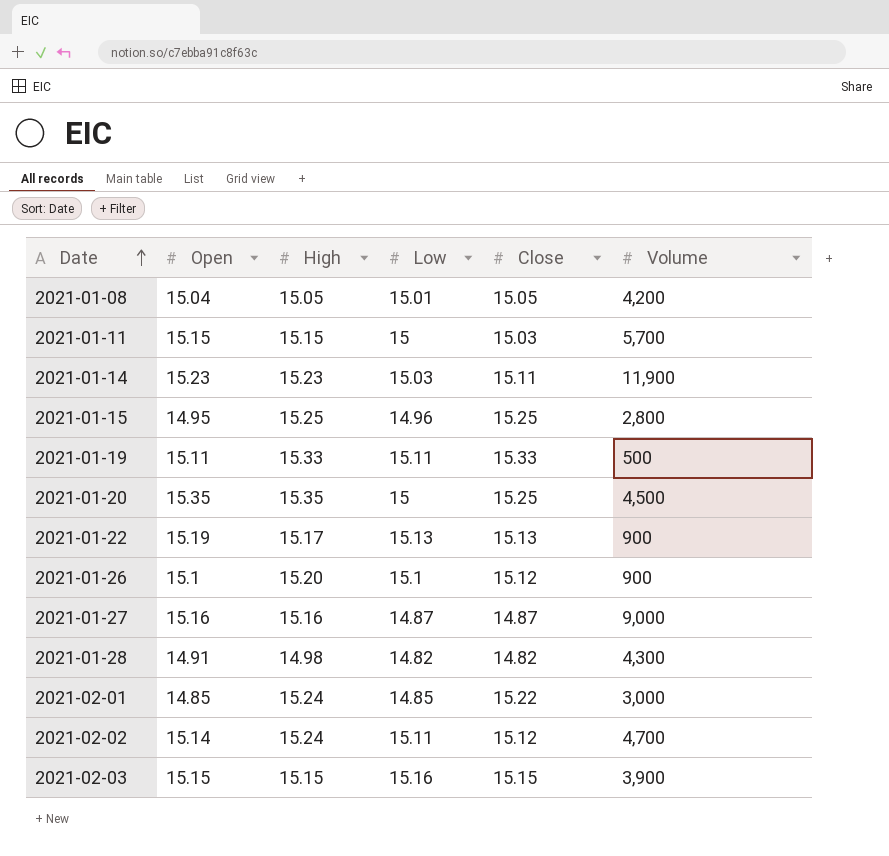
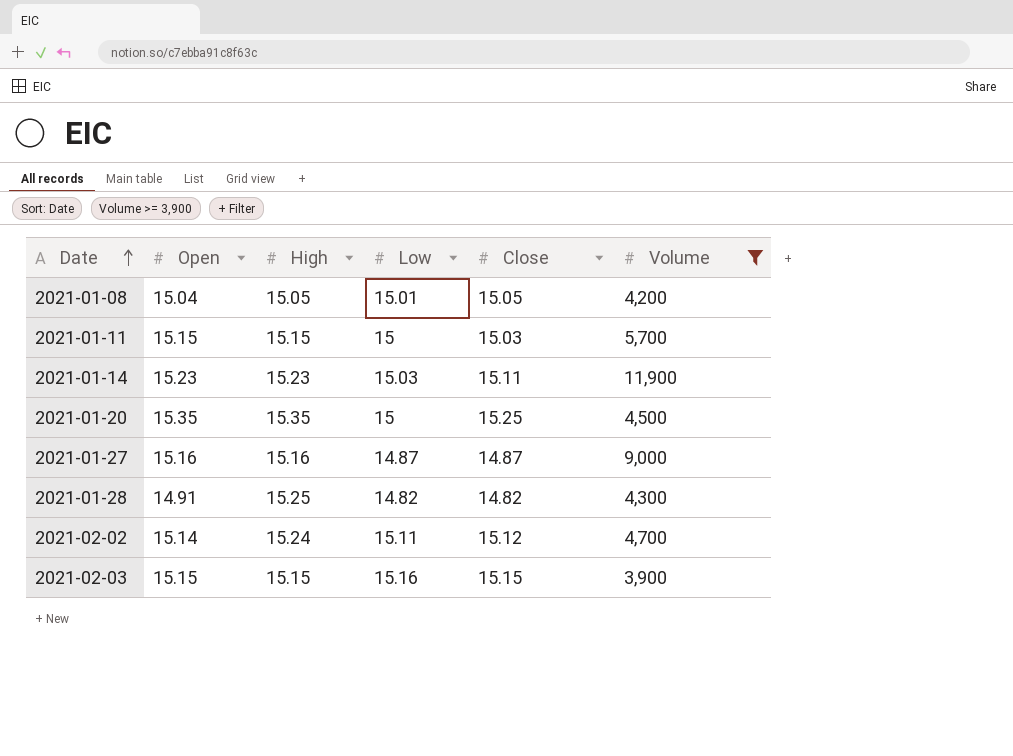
filter: none -> Volume >= 3,900
2021-01-28 | High: 14.98 -> 15.25

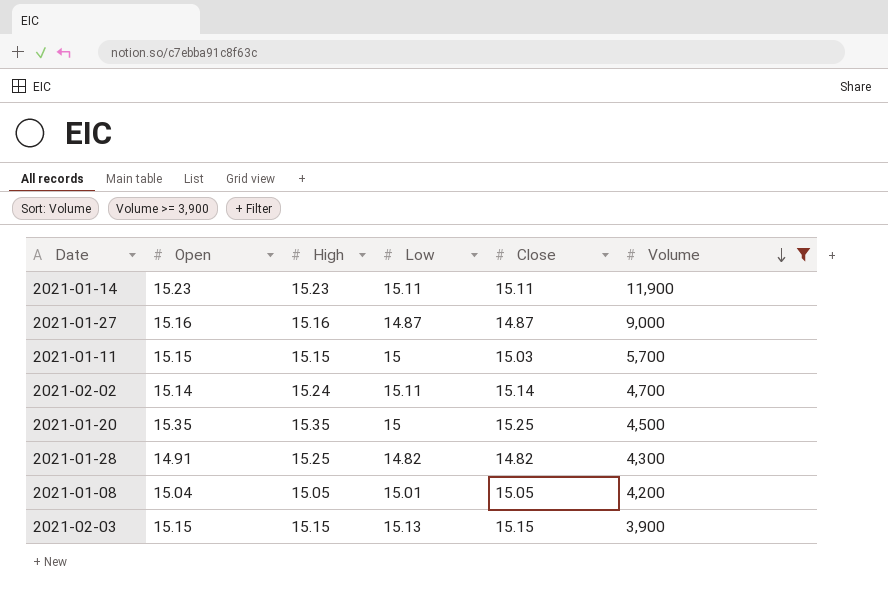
row order: Date ascending -> Volume descending
2021-01-14 | Low: 15.03 -> 15.11
2021-02-02 | Close: 15.12 -> 15.14
2021-02-03 | Low: 15.16 -> 15.13

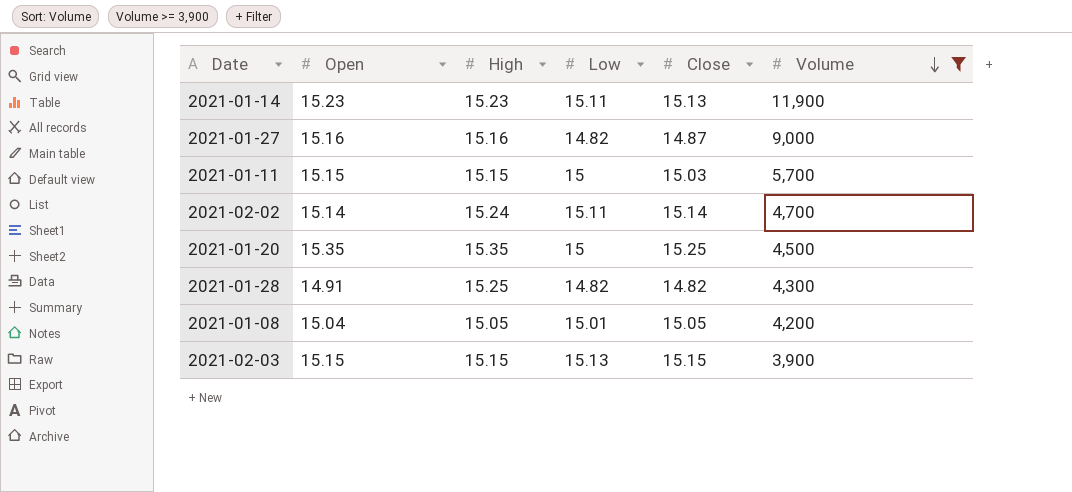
2021-01-14 | Close: 15.11 -> 15.13
2021-01-27 | Low: 14.87 -> 14.82

